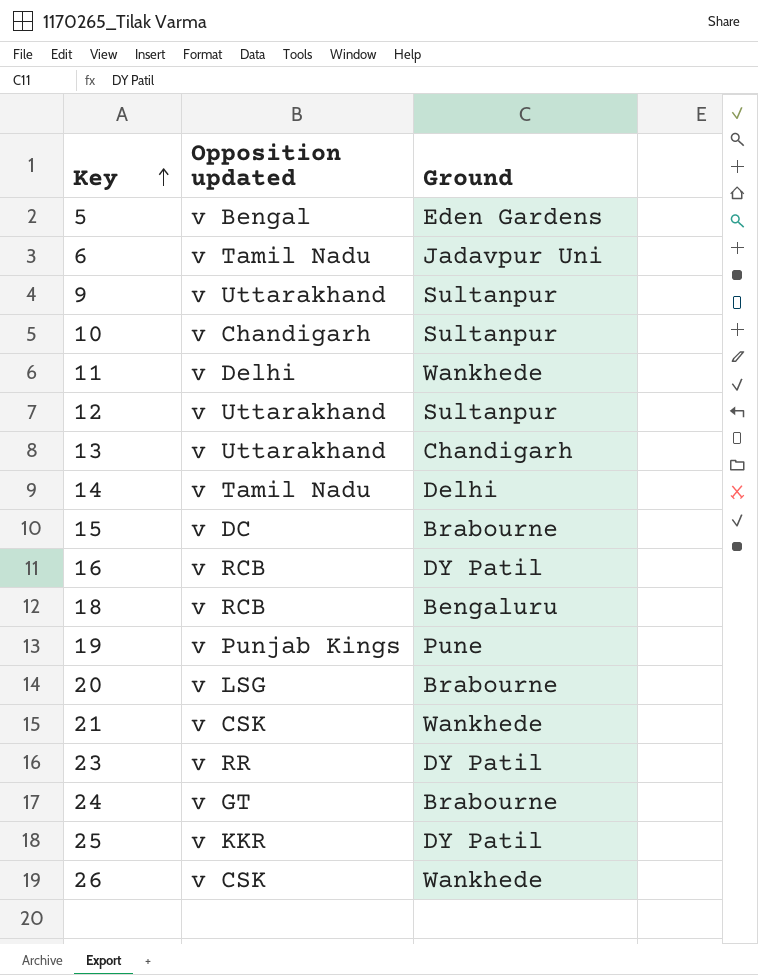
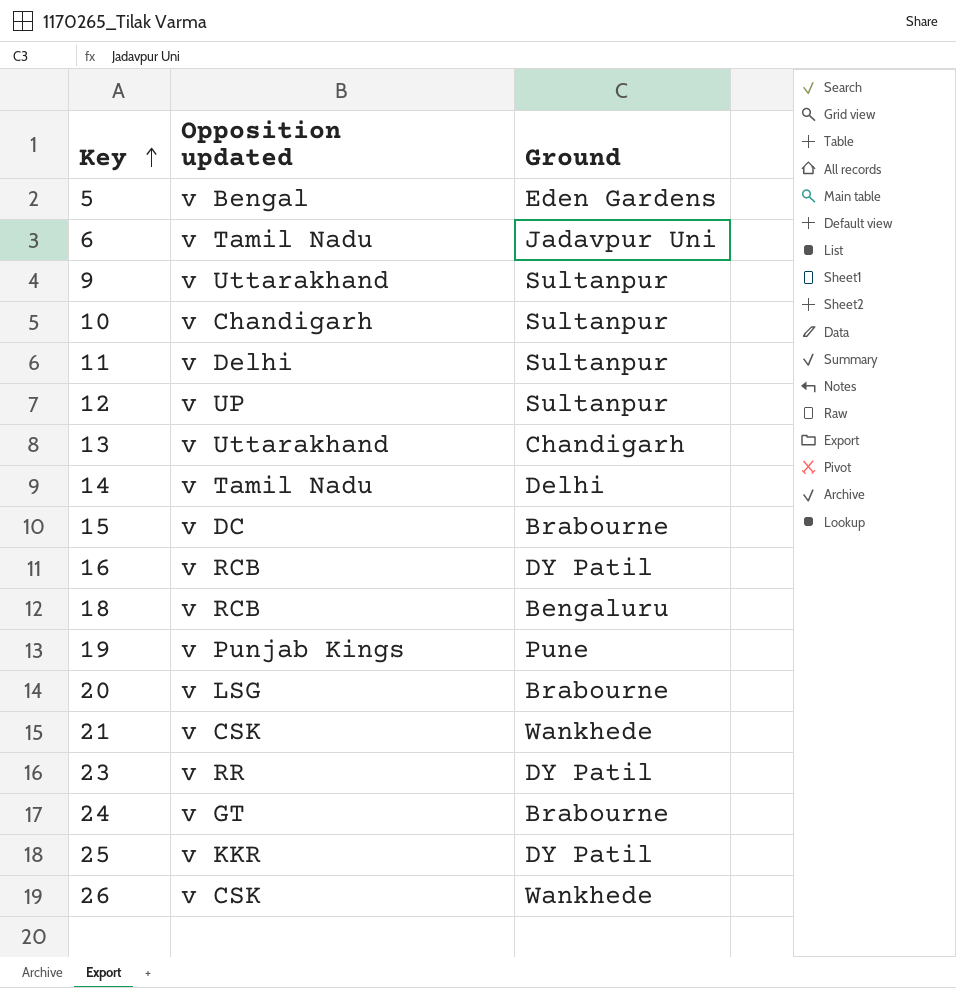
11 | Ground: Wankhede -> Sultanpur
12 | Opposition updated: v Uttarakhand -> v UP

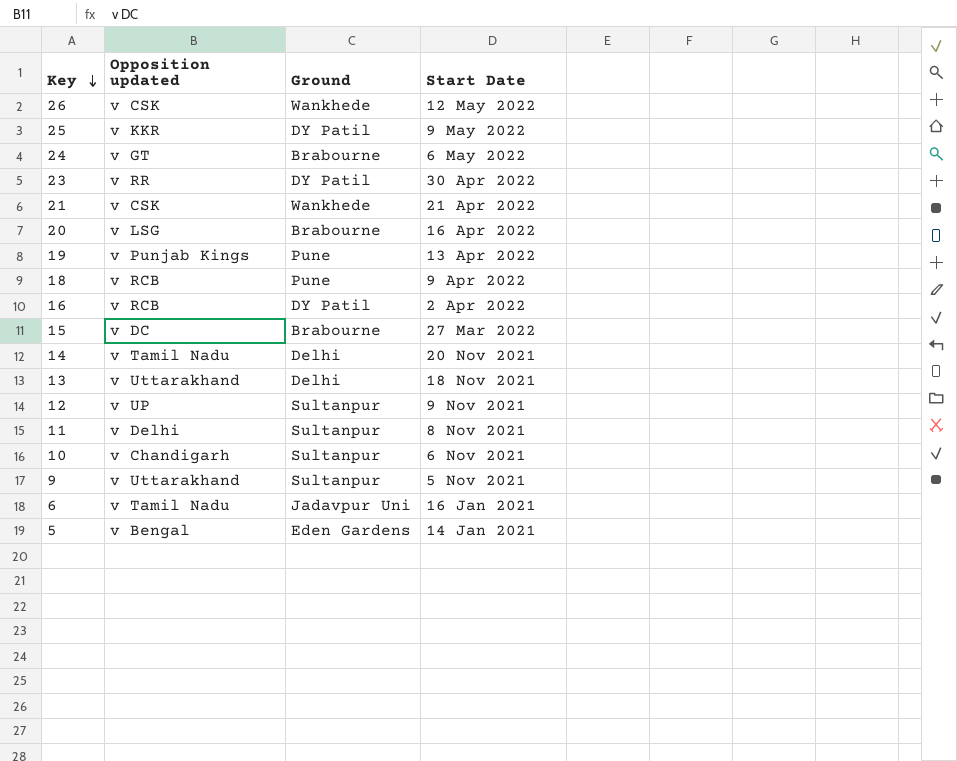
row order: Key ascending -> Key descending
column Start Date | position: none -> 4
18 | Ground: Bengaluru -> Pune
13 | Ground: Chandigarh -> Delhi

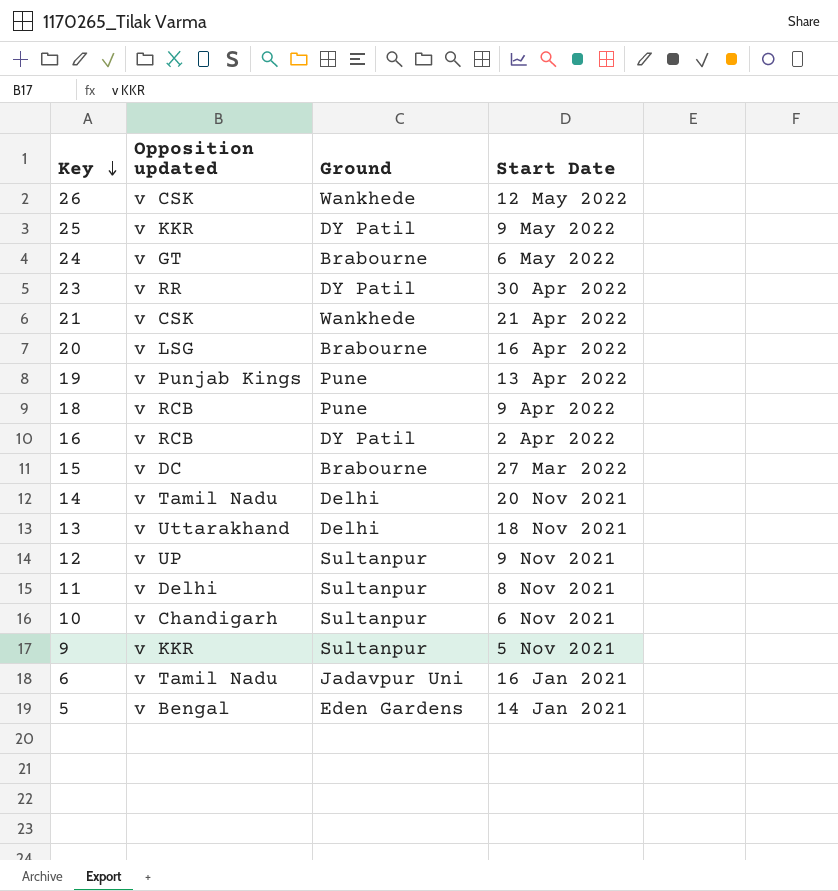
9 | Opposition updated: v Uttarakhand -> v KKR

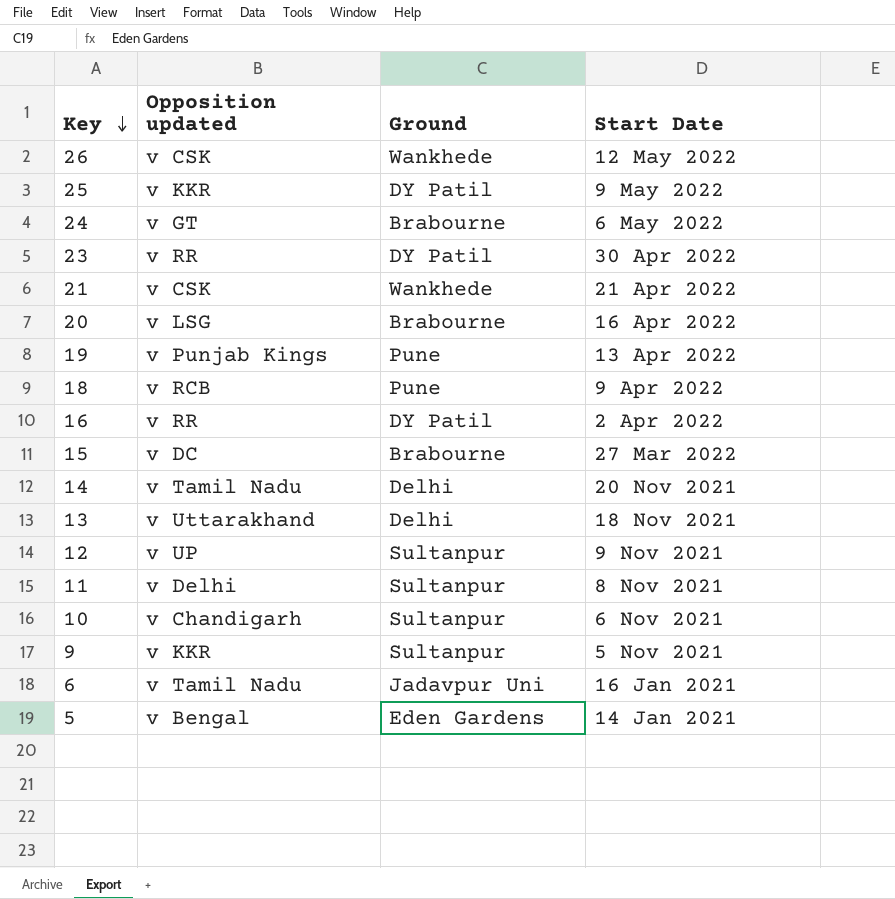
16 | Opposition updated: v RCB -> v RR

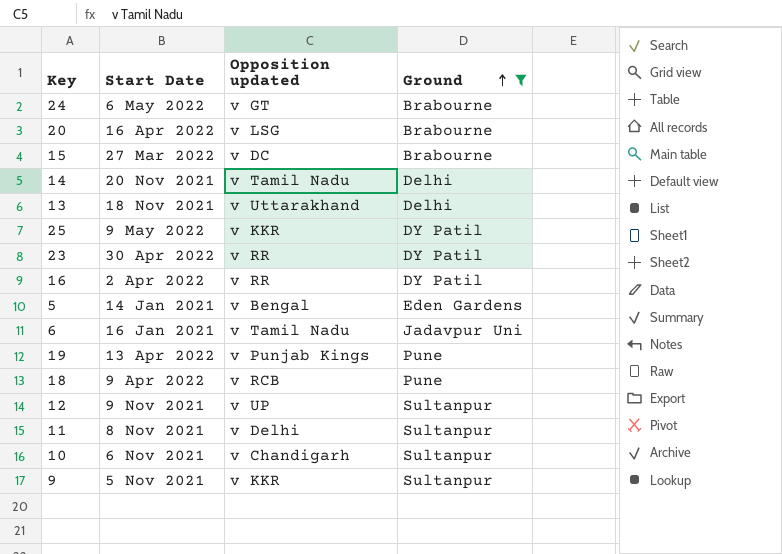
filter: none -> Ground != Wankhede
row order: Key descending -> Ground ascending
column Start Date | position: 4 -> 2

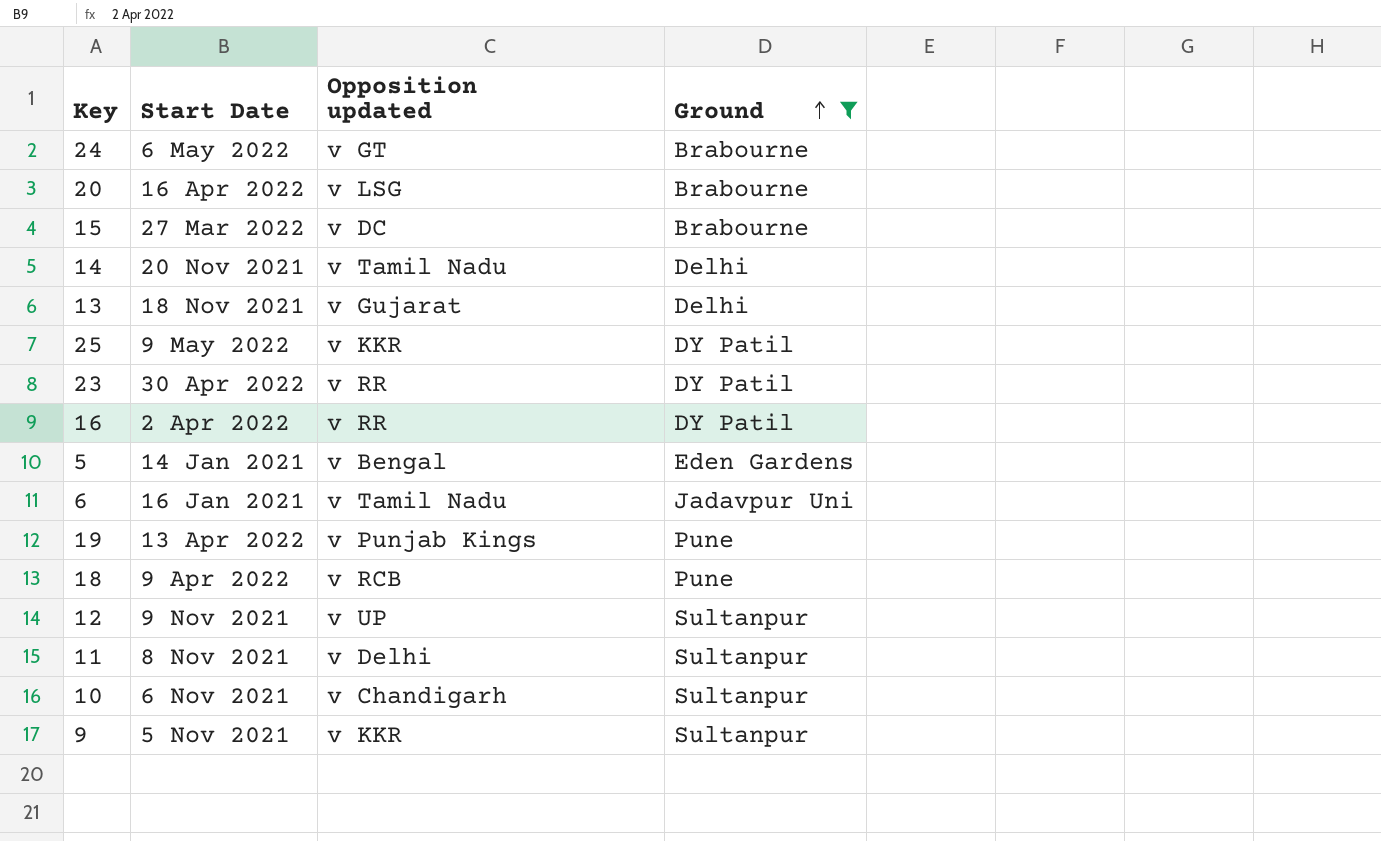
13 | Opposition updated: v Uttarakhand -> v Gujarat

